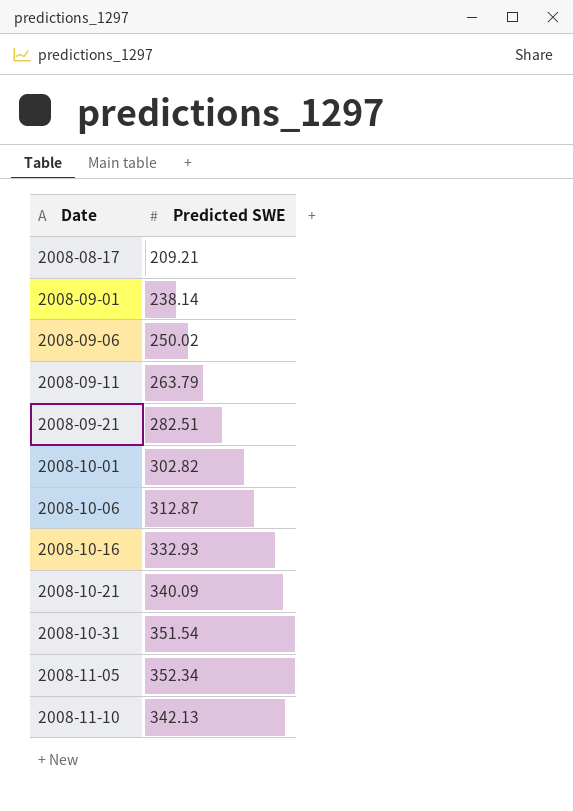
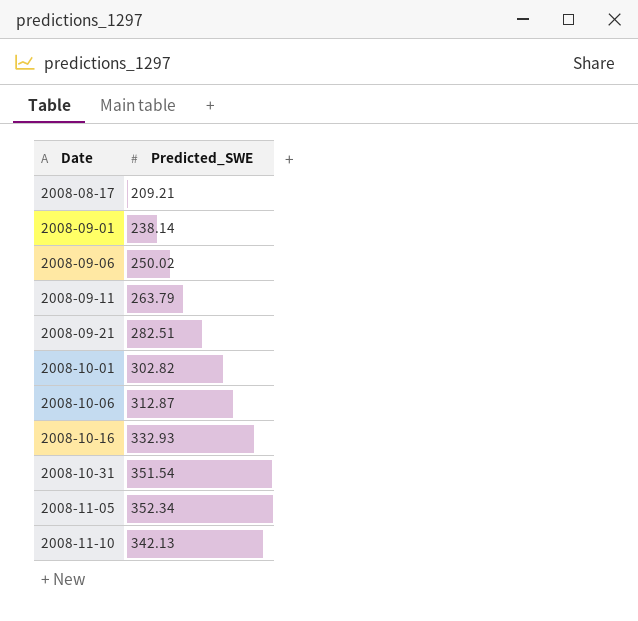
column name: Predicted SWE -> Predicted_SWE
row 2008-10-21: 340.09 -> none

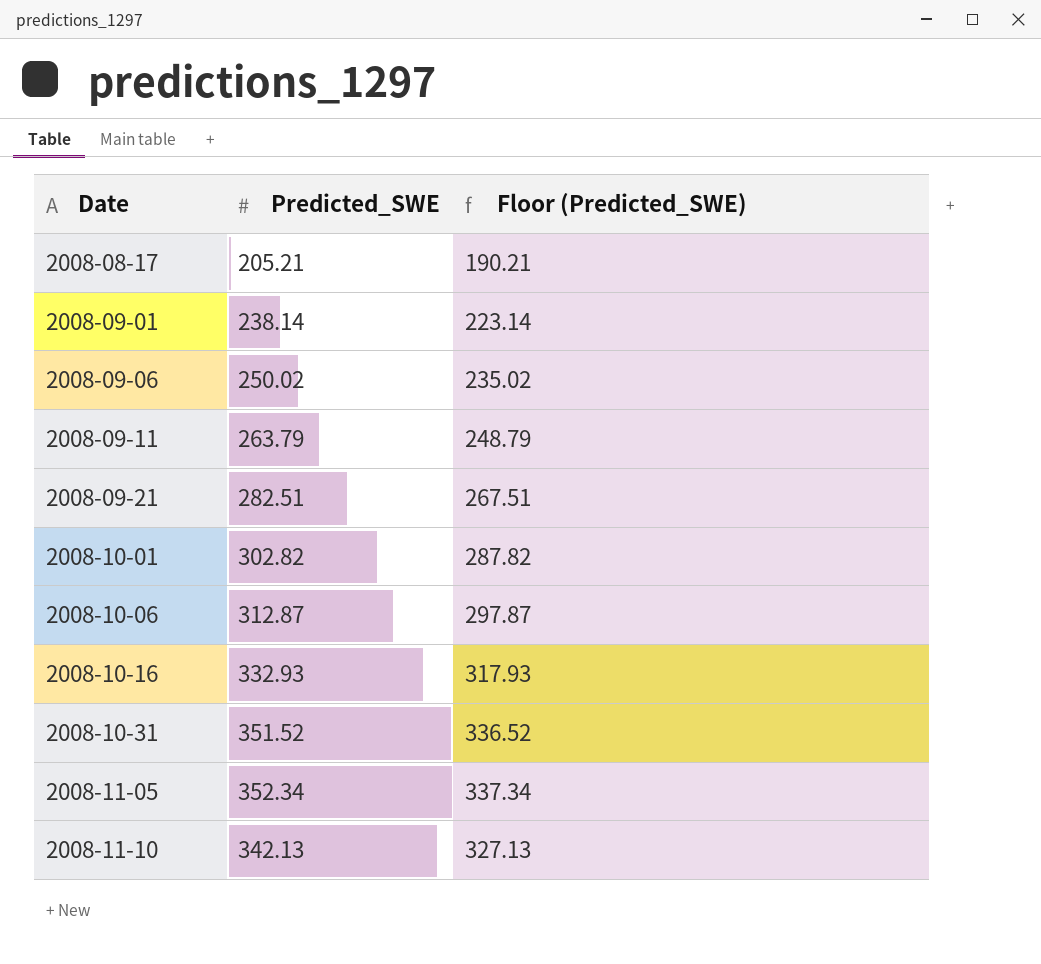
column Floor (Predicted_SWE) | formula: none -> [Predicted_SWE] - 15
2008-08-17 | Predicted_SWE: 209.21 -> 205.21
2008-10-31 | Predicted_SWE: 351.54 -> 351.52

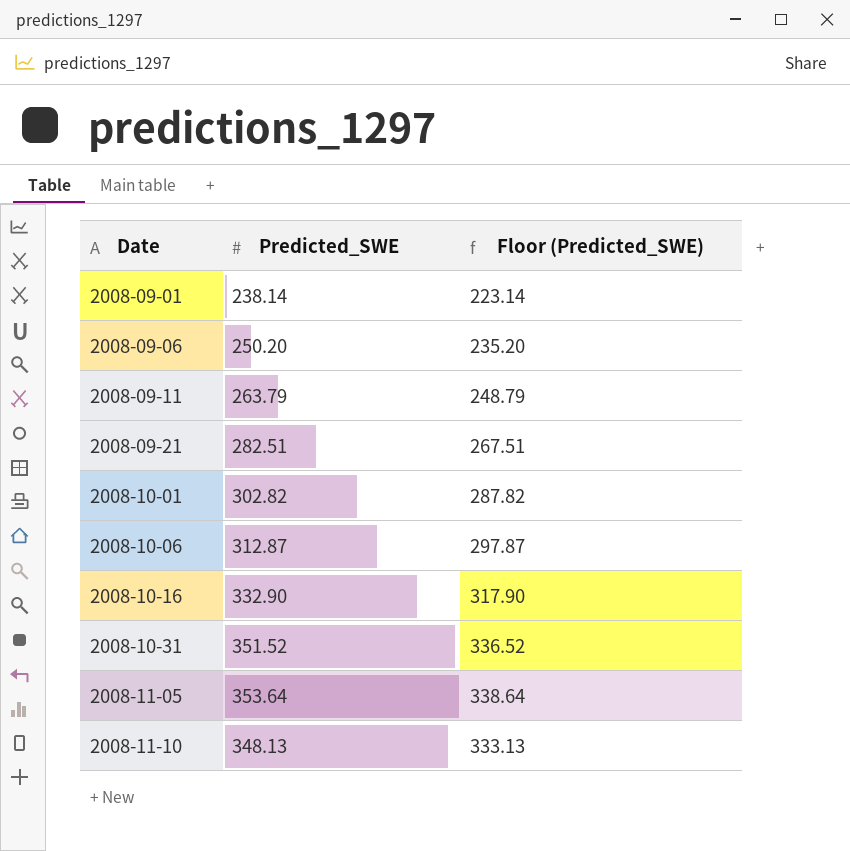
row 2008-08-17: 205.21 | 190.21 -> none
2008-09-06 | Predicted_SWE: 250.02 -> 250.20
2008-09-06 | Floor (Predicted_SWE): 235.02 -> 235.20
2008-10-16 | Predicted_SWE: 332.93 -> 332.90
2008-10-16 | Floor (Predicted_SWE): 317.93 -> 317.90
2008-11-05 | Predicted_SWE: 352.34 -> 353.64
2008-11-05 | Floor (Predicted_SWE): 337.34 -> 338.64
2008-11-10 | Predicted_SWE: 342.13 -> 348.13
2008-11-10 | Floor (Predicted_SWE): 327.13 -> 333.13

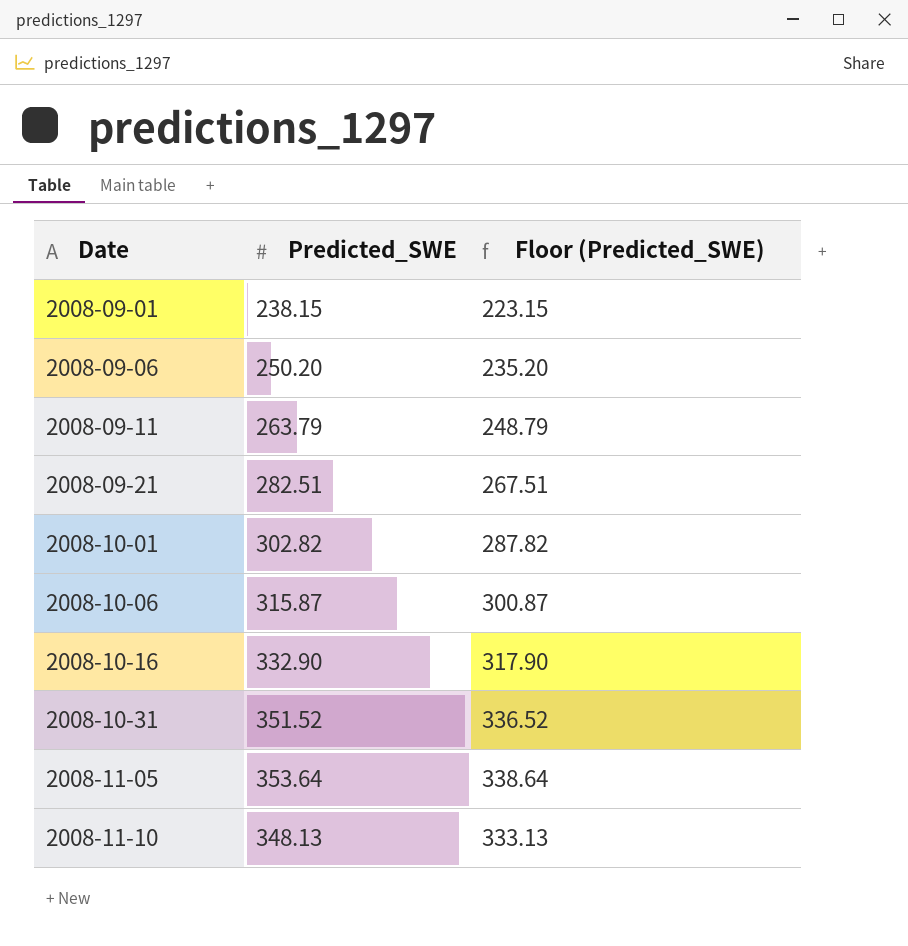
2008-09-01 | Predicted_SWE: 238.14 -> 238.15
2008-09-01 | Floor (Predicted_SWE): 223.14 -> 223.15
2008-10-06 | Predicted_SWE: 312.87 -> 315.87
2008-10-06 | Floor (Predicted_SWE): 297.87 -> 300.87

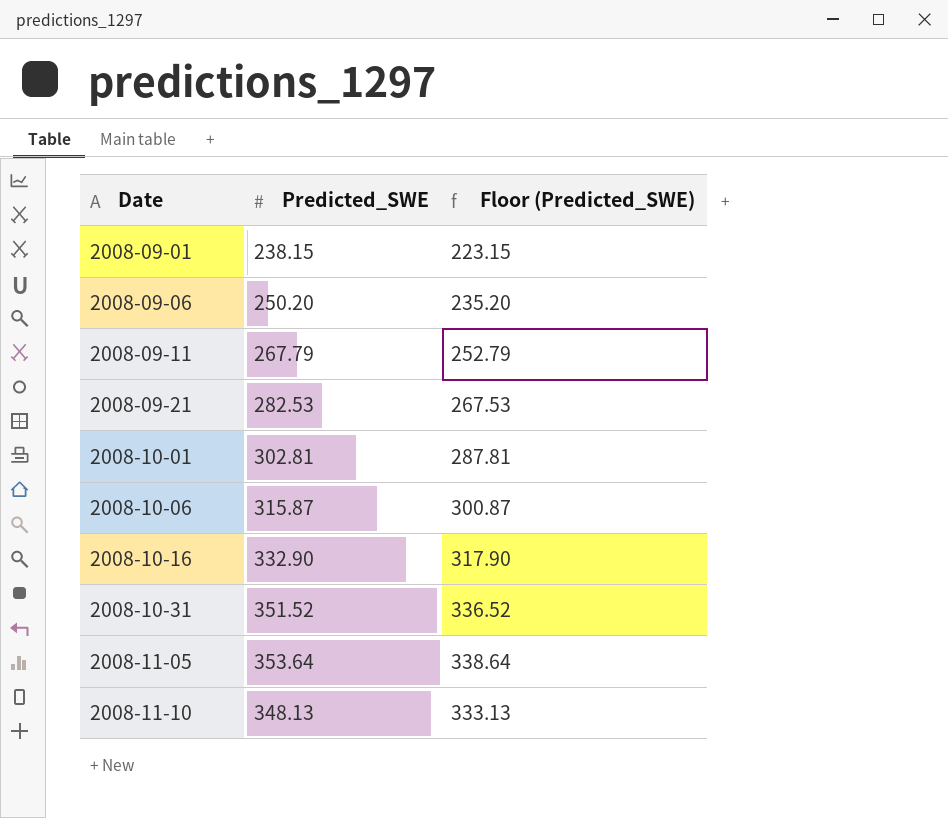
2008-09-11 | Predicted_SWE: 263.79 -> 267.79
2008-09-11 | Floor (Predicted_SWE): 248.79 -> 252.79
2008-09-21 | Predicted_SWE: 282.51 -> 282.53
2008-09-21 | Floor (Predicted_SWE): 267.51 -> 267.53
2008-10-01 | Predicted_SWE: 302.82 -> 302.81
2008-10-01 | Floor (Predicted_SWE): 287.82 -> 287.81

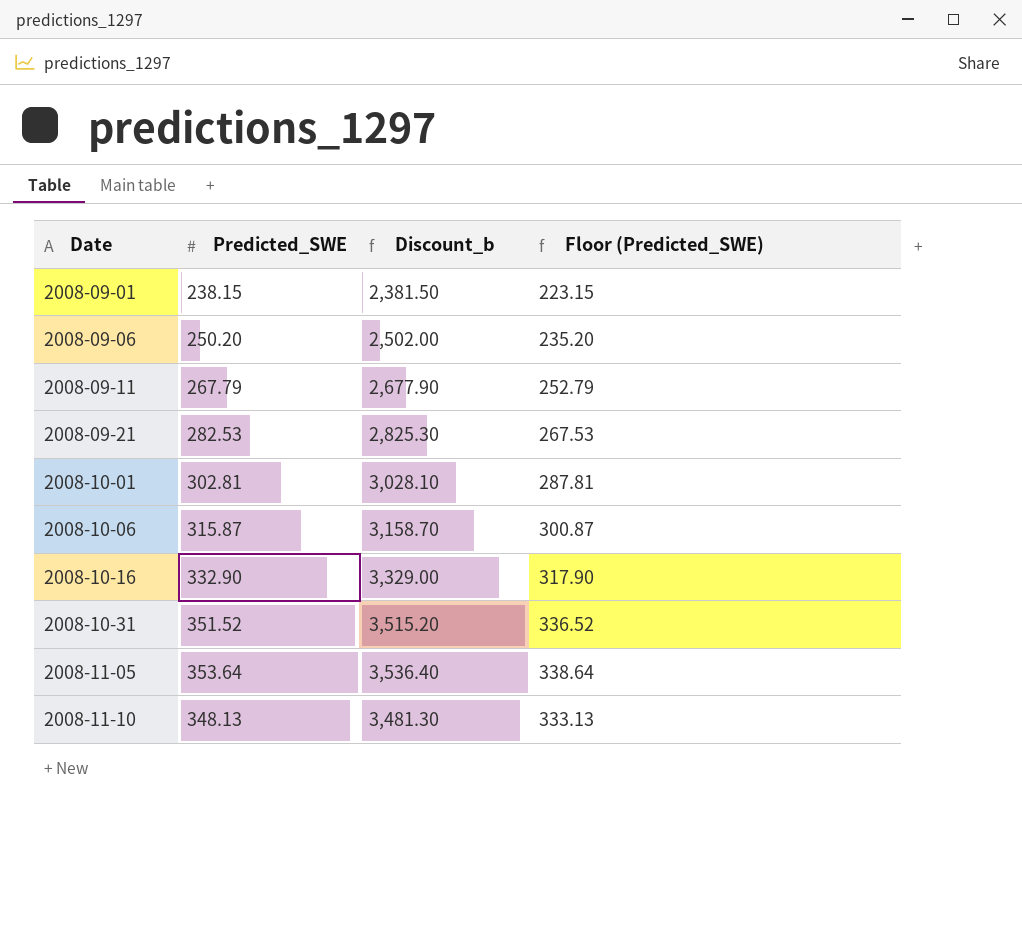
column Discount_b | formula: none -> [Predicted_SWE] * 10

